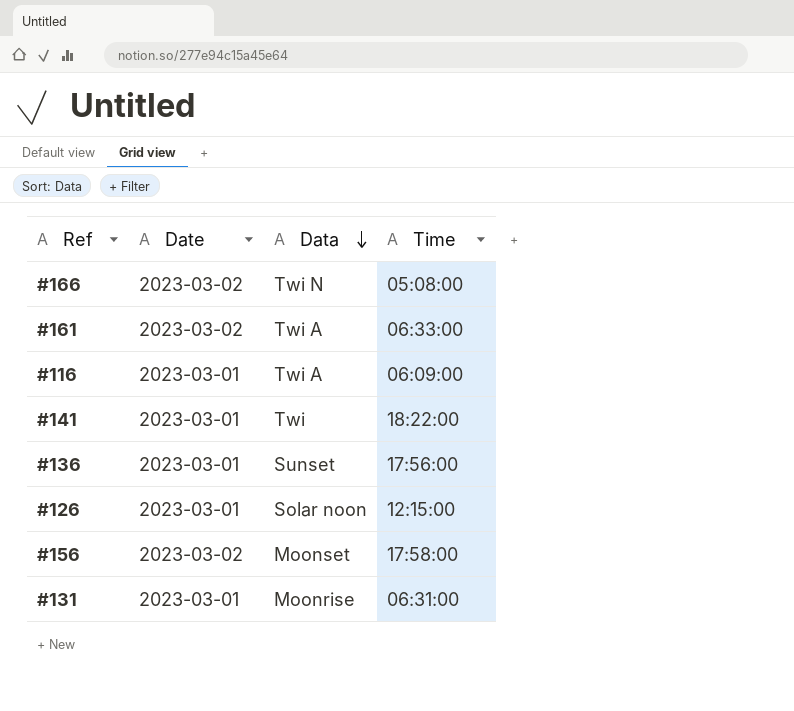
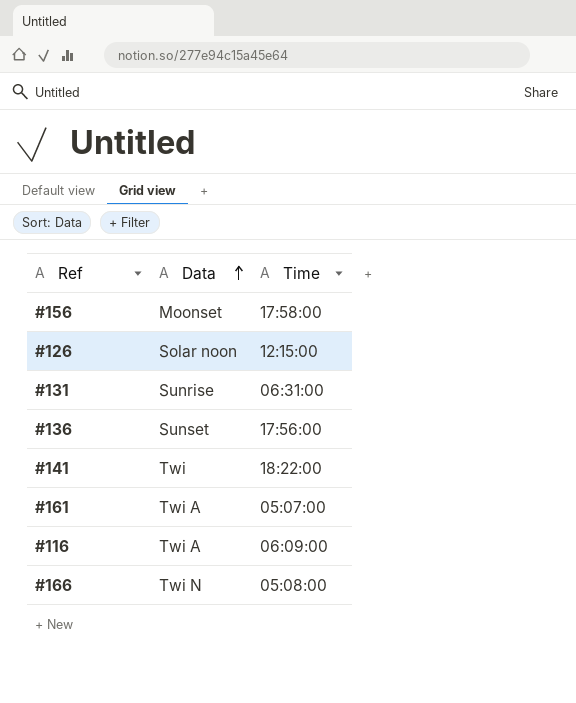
row order: Data descending -> Data ascending
column Date | position: 2 -> none
#131 | Data: Moonrise -> Sunrise
#161 | Time: 06:33:00 -> 05:07:00

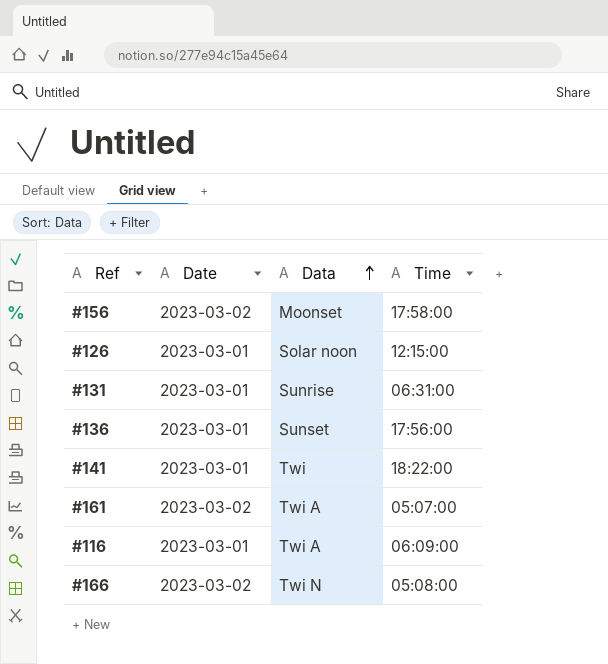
column Date | position: none -> 2

